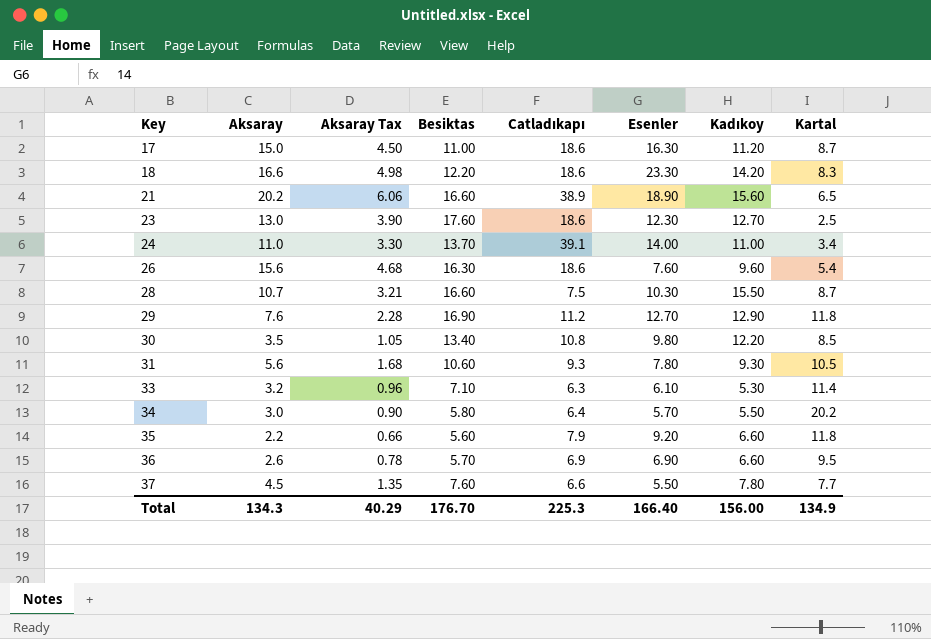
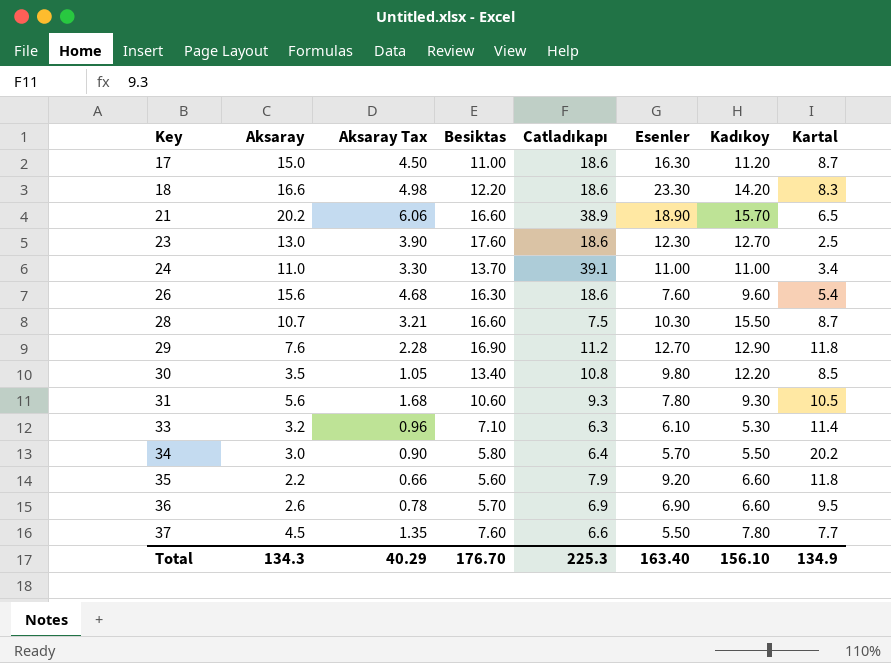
21 | Kadıkoy: 15.60 -> 15.70
24 | Esenler: 14.00 -> 11.00
Total | Esenler: 166.40 -> 163.40
Total | Kadıkoy: 156.00 -> 156.10

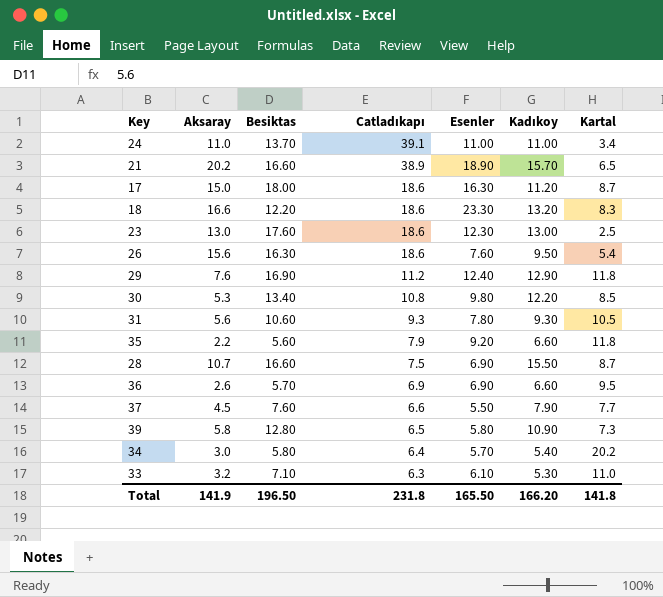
row order: Key ascending -> Catladıkapı descending
column Aksaray Tax | formula: [Aksaray] * 0.3 -> none
17 | Besiktas: 11.00 -> 18.00
18 | Kadıkoy: 14.20 -> 13.20
23 | Kadıkoy: 12.70 -> 13.00
26 | Kadıkoy: 9.60 -> 9.50
29 | Esenler: 12.70 -> 12.40
30 | Aksaray: 3.5 -> 5.3
28 | Esenler: 10.30 -> 6.90
37 | Kadıkoy: 7.80 -> 7.90
row 39: none -> 5.8 | 12.80 | 6.5 | 5.80 | 10.90 | 7.3
34 | Kadıkoy: 5.50 -> 5.40
33 | Kartal: 11.4 -> 11.0
Total | Aksaray: 134.3 -> 141.9
Total | Besiktas: 176.70 -> 196.50
Total | Catladıkapı: 225.3 -> 231.8
Total | Esenler: 163.40 -> 165.50
Total | Kadıkoy: 156.10 -> 166.20
Total | Kartal: 134.9 -> 141.8

